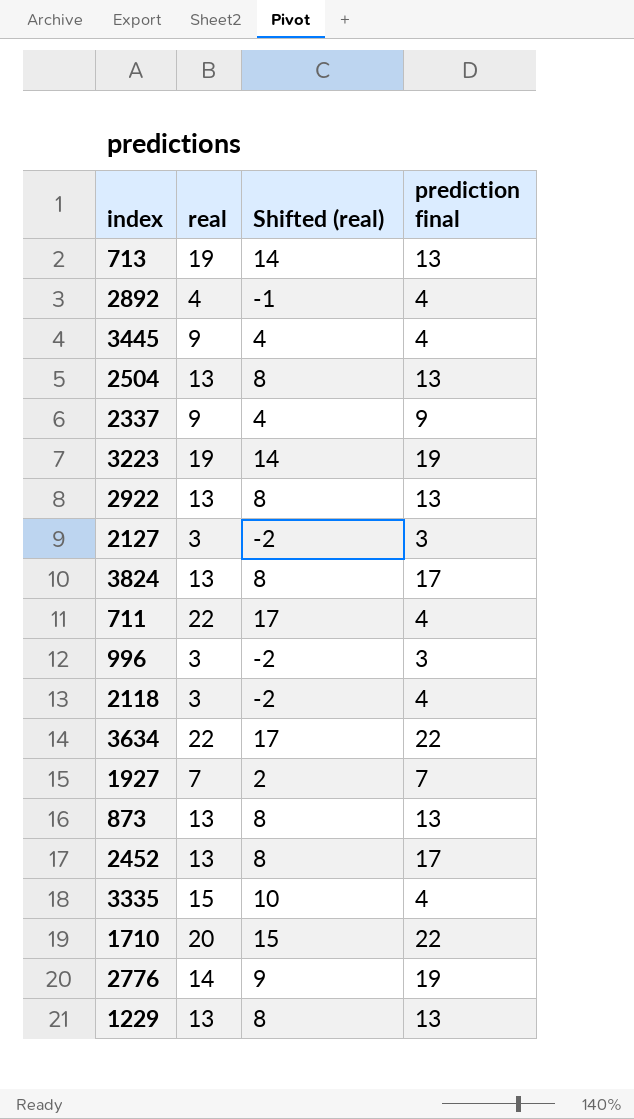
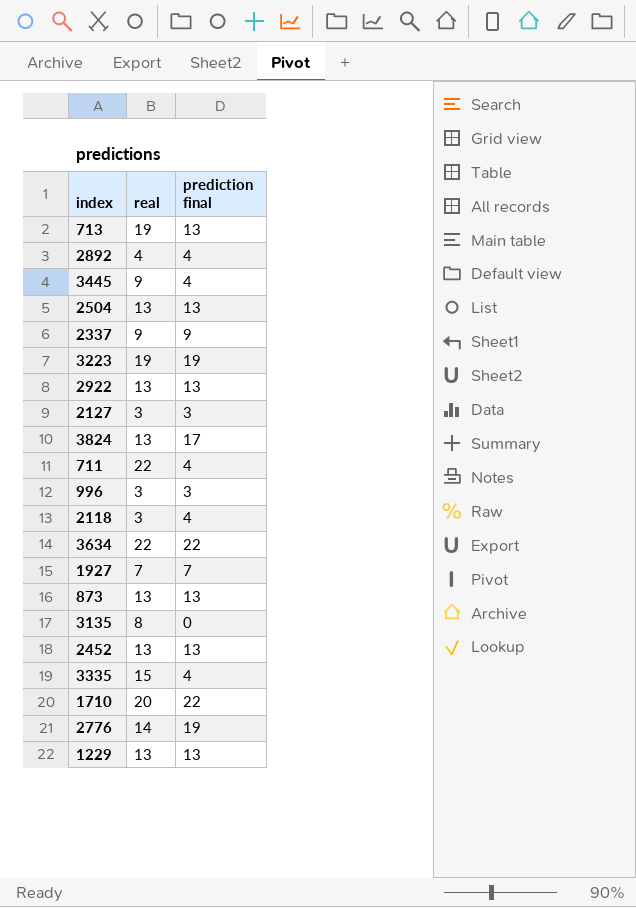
column Shifted (real) | formula: [real] - 5 -> none
row 3135: none -> 8 | 0
2452 | prediction final: 17 -> 13

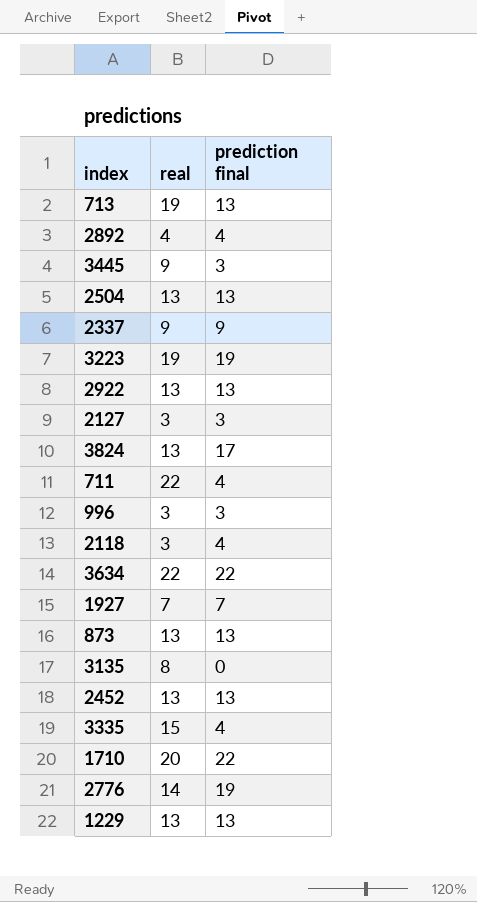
3445 | prediction final: 4 -> 3

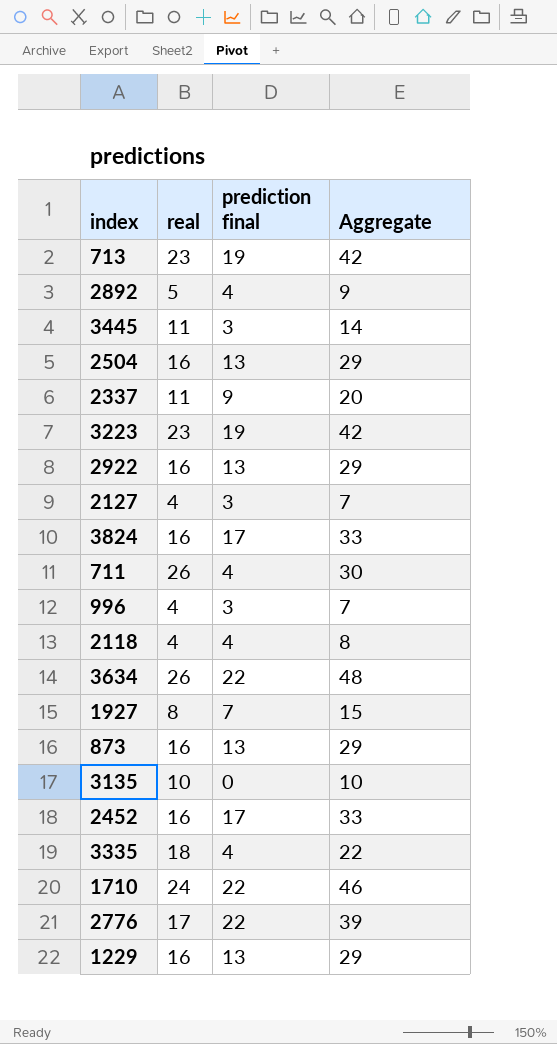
column Aggregate | formula: none -> [real] + [prediction final]
713 | real: 19 -> 23
713 | prediction final: 13 -> 19
2892 | real: 4 -> 5
3445 | real: 9 -> 11
2504 | real: 13 -> 16
2337 | real: 9 -> 11
3223 | real: 19 -> 23
2922 | real: 13 -> 16
2127 | real: 3 -> 4
3824 | real: 13 -> 16
711 | real: 22 -> 26
996 | real: 3 -> 4
2118 | real: 3 -> 4
3634 | real: 22 -> 26
1927 | real: 7 -> 8
873 | real: 13 -> 16
3135 | real: 8 -> 10
2452 | real: 13 -> 16
2452 | prediction final: 13 -> 17
3335 | real: 15 -> 18
1710 | real: 20 -> 24
2776 | real: 14 -> 17
2776 | prediction final: 19 -> 22
1229 | real: 13 -> 16

